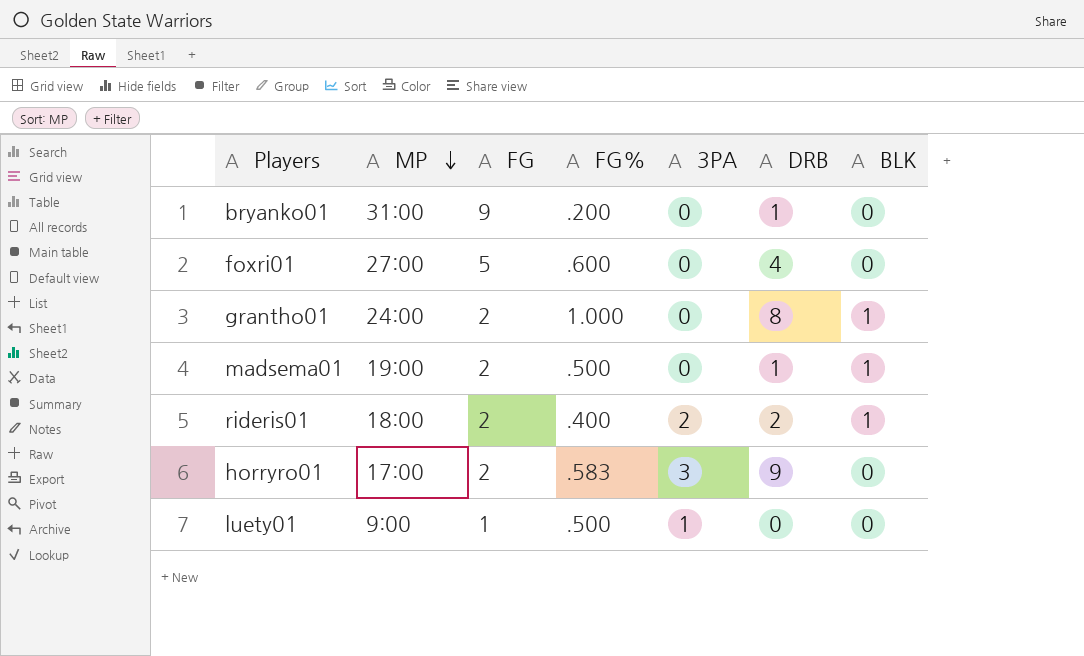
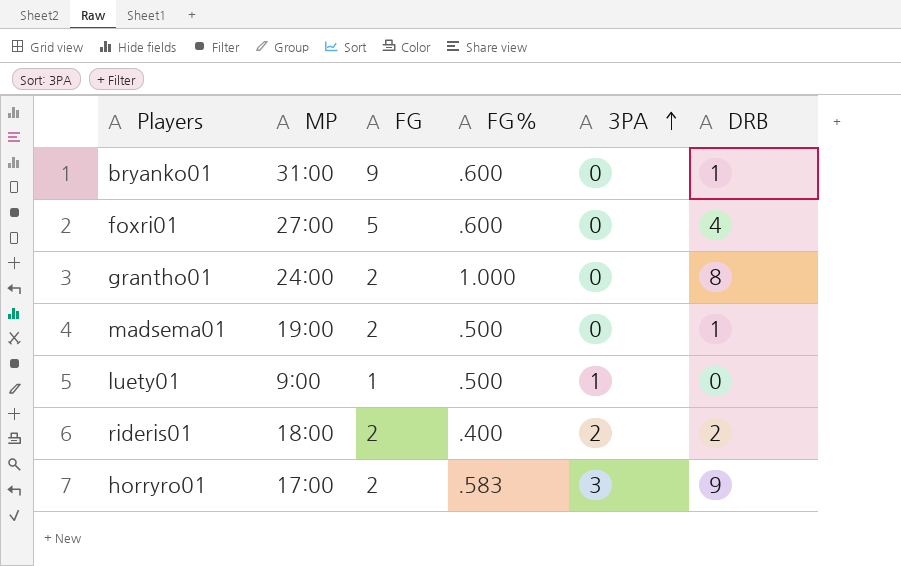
row order: MP descending -> 3PA ascending
column BLK | position: 7 -> none
bryanko01 | FG%: .200 -> .600

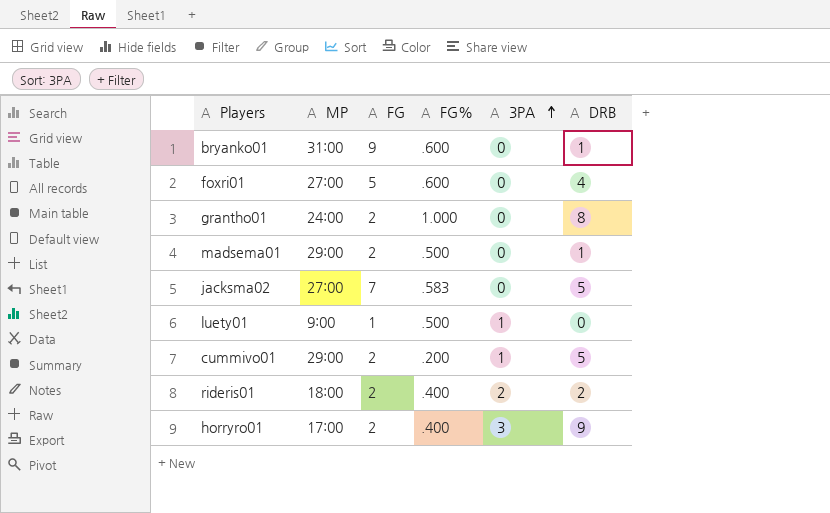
madsema01 | MP: 19:00 -> 29:00
row jacksma02: none -> 27:00 | 7 | .583 | 0 | 5
row cummivo01: none -> 29:00 | 2 | .200 | 1 | 5
horryro01 | FG%: .583 -> .400

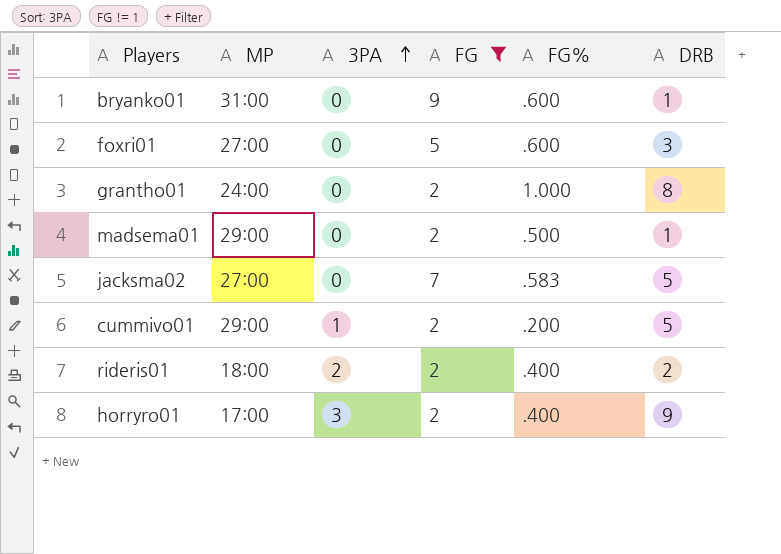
filter: none -> FG != 1
column 3PA | position: 5 -> 3
foxri01 | DRB: 4 -> 3

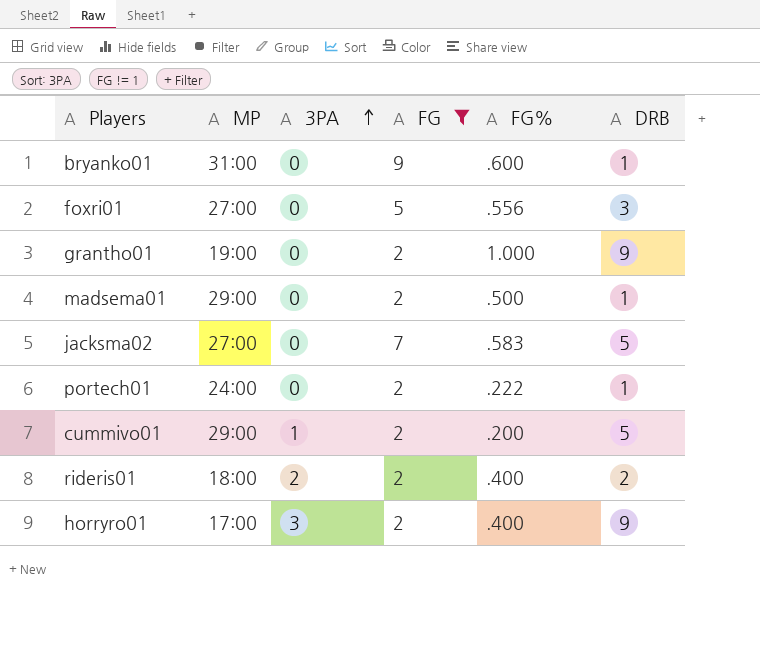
foxri01 | FG%: .600 -> .556
grantho01 | MP: 24:00 -> 19:00
grantho01 | DRB: 8 -> 9
row portech01: none -> 24:00 | 0 | 2 | .222 | 1

